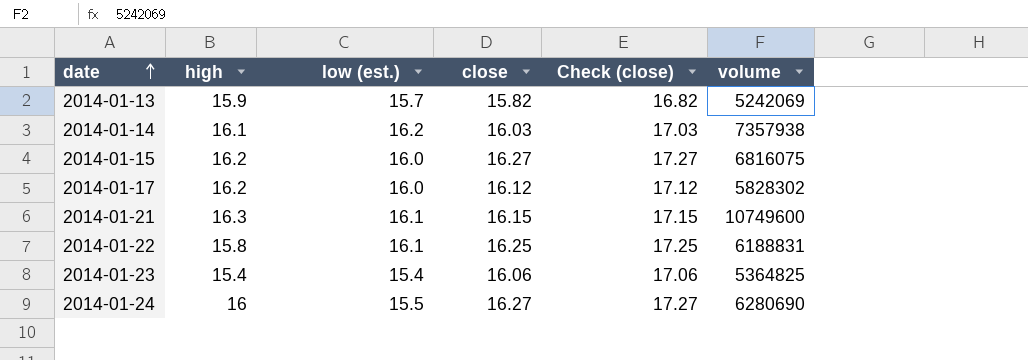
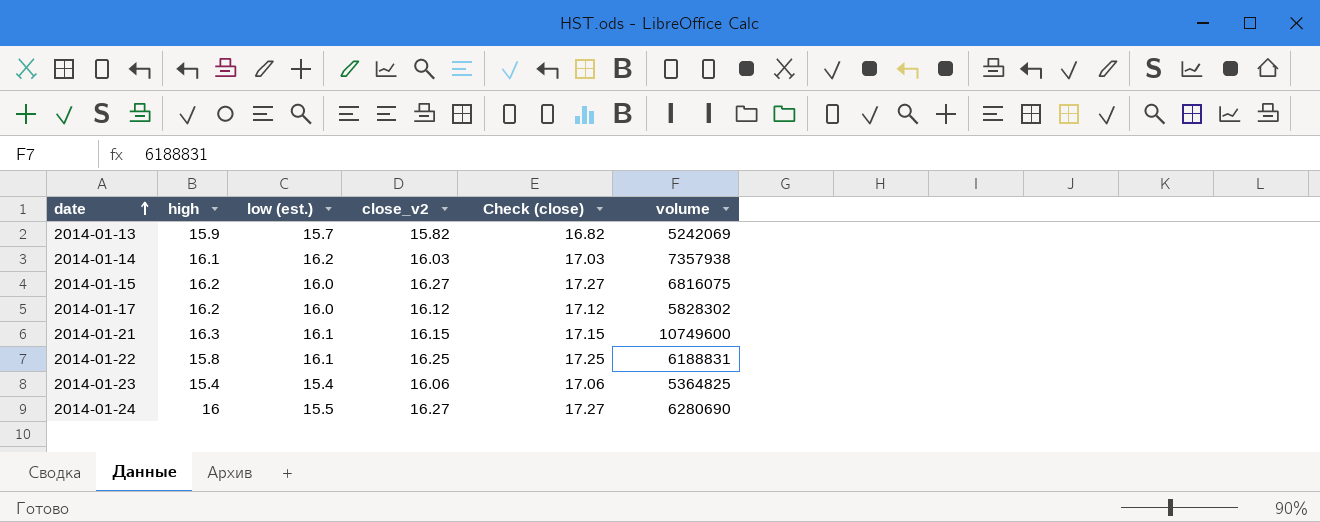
column name: close -> close_v2

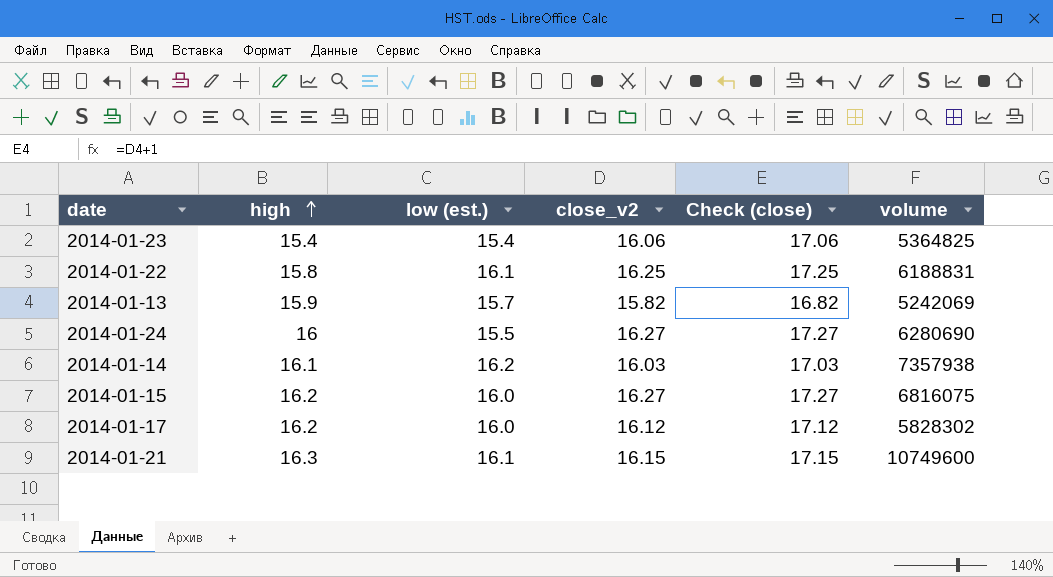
row order: date ascending -> high ascending

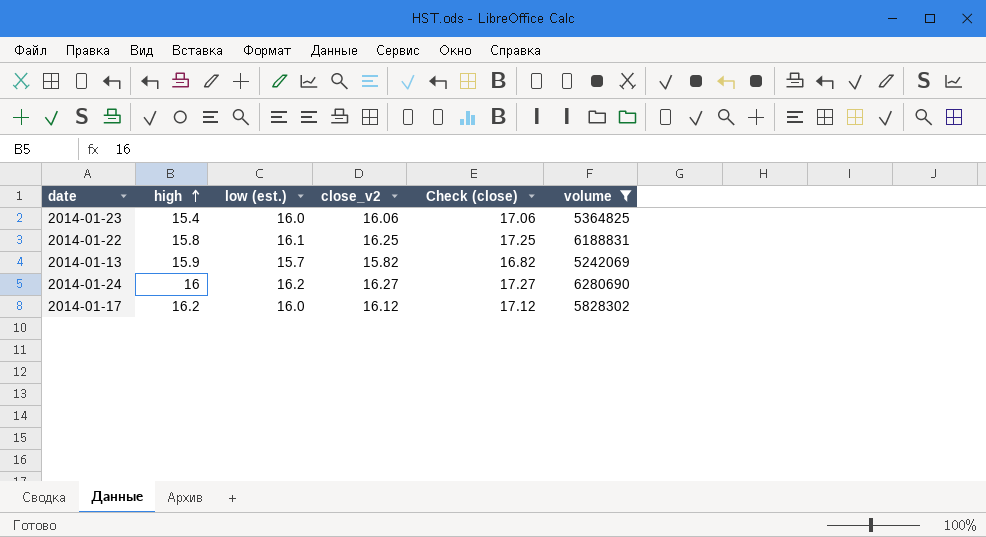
filter: none -> volume <= 6280690
2014-01-23 | low (est.): 15.4 -> 16.0
2014-01-24 | low (est.): 15.5 -> 16.2

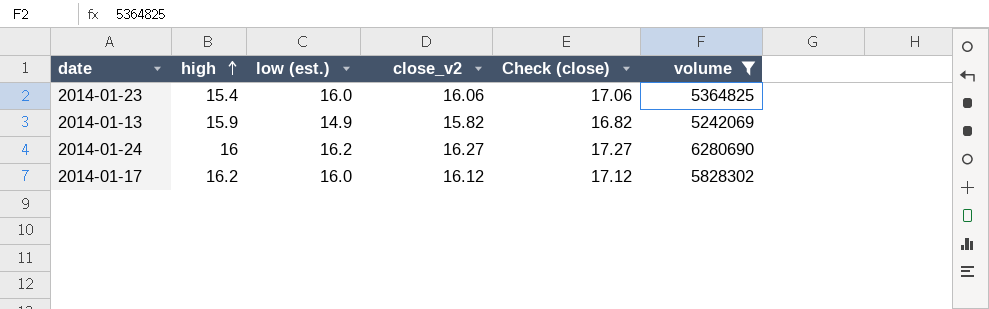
row 2014-01-22: 15.8 | 16.1 | 16.25 | 17.25 | 6188831 -> none
2014-01-13 | low (est.): 15.7 -> 14.9

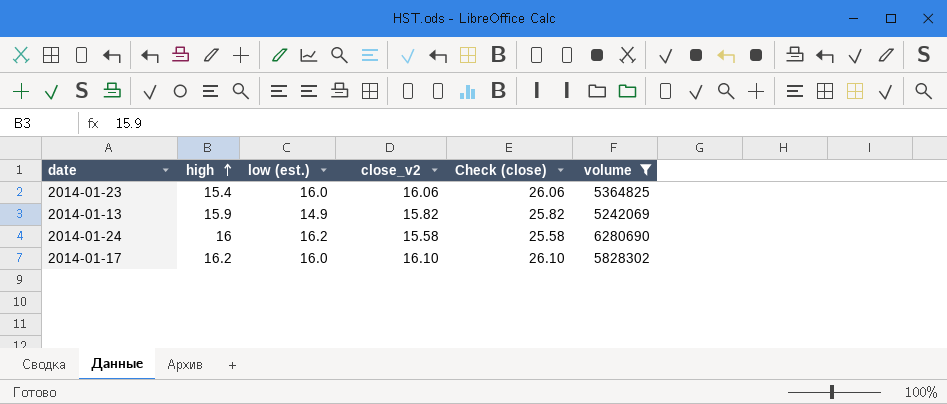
column Check (close) | formula: [close_v2] + 1 -> [close_v2] + 10
2014-01-24 | close_v2: 16.27 -> 15.58
2014-01-17 | close_v2: 16.12 -> 16.10

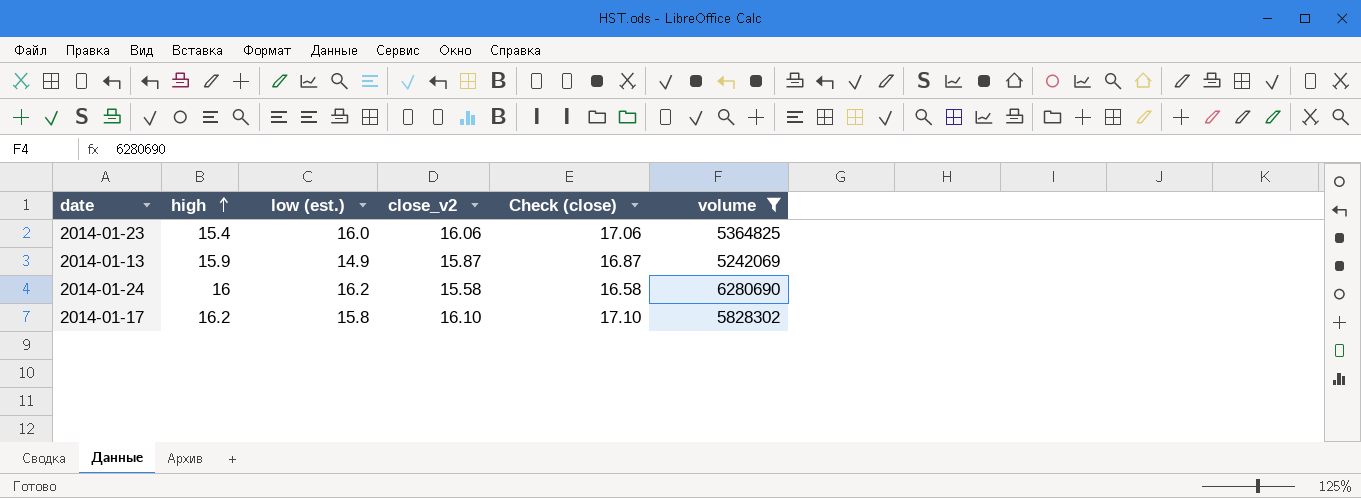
column Check (close) | formula: [close_v2] + 10 -> [close_v2] + 1
2014-01-13 | close_v2: 15.82 -> 15.87
2014-01-17 | low (est.): 16.0 -> 15.8

